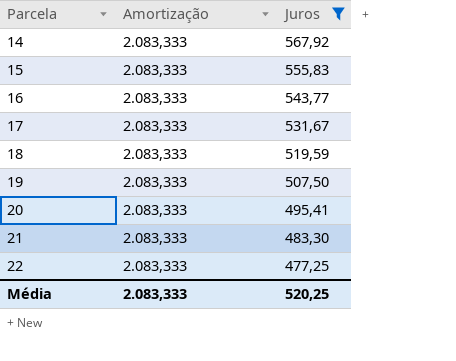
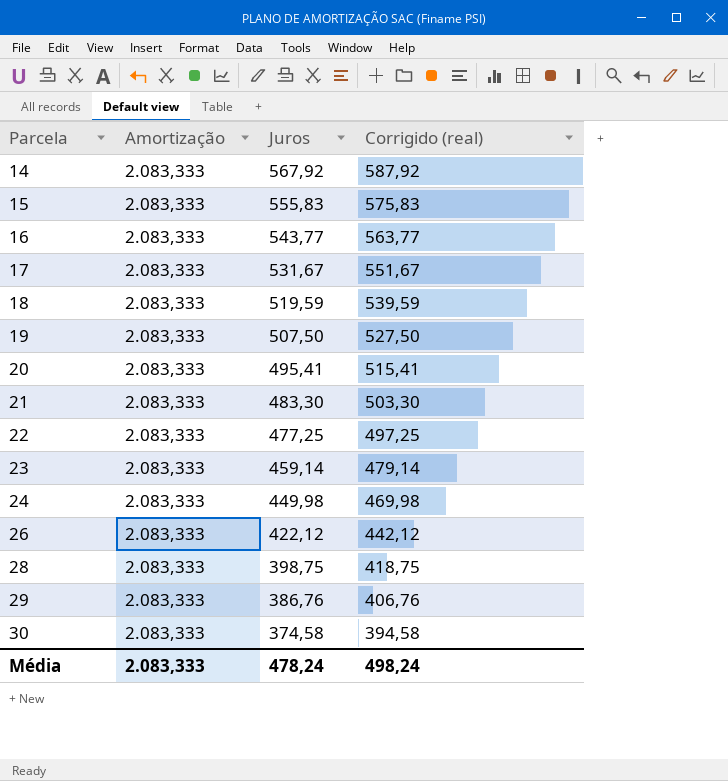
filter: Juros >= 477,25 -> none
column Corrigido (real) | formula: none -> [Juros] + 20
Média | Juros: 520,25 -> 478,24

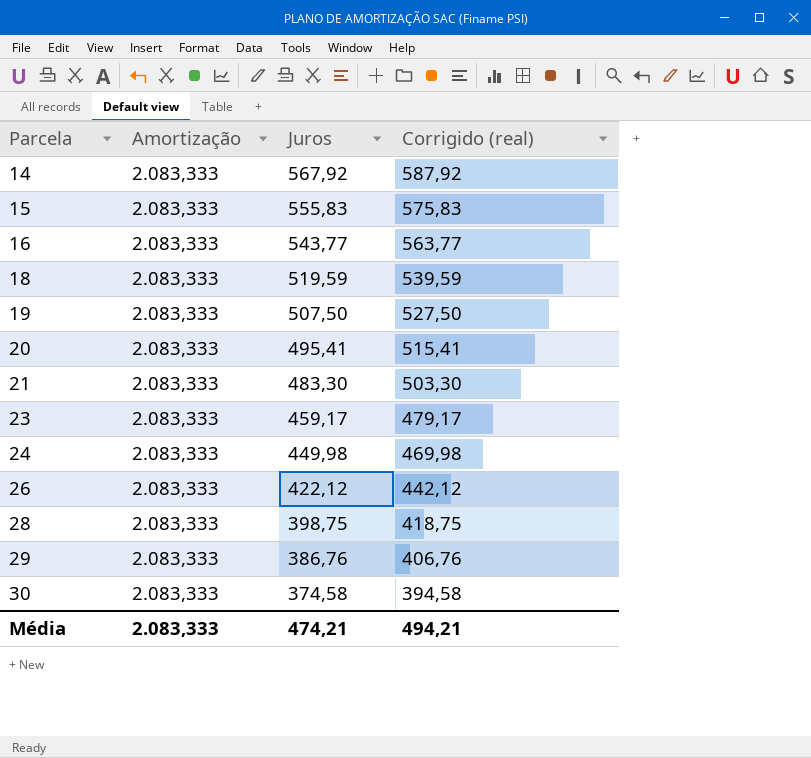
row 17: 2.083,333 | 531,67 | 551,67 -> none
row 22: 2.083,333 | 477,25 | 497,25 -> none
23 | Juros: 459,14 -> 459,17
23 | Corrigido (real): 479,14 -> 479,17
Média | Juros: 478,24 -> 474,21
Média | Corrigido (real): 498,24 -> 494,21

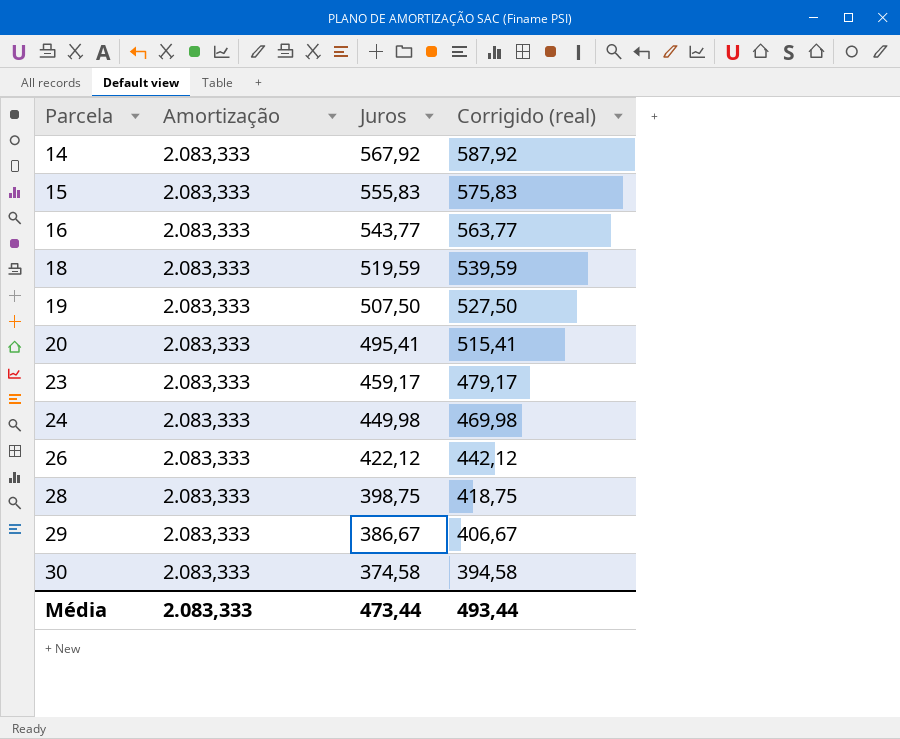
row 21: 2.083,333 | 483,30 | 503,30 -> none
29 | Juros: 386,76 -> 386,67
29 | Corrigido (real): 406,76 -> 406,67
Média | Juros: 474,21 -> 473,44
Média | Corrigido (real): 494,21 -> 493,44

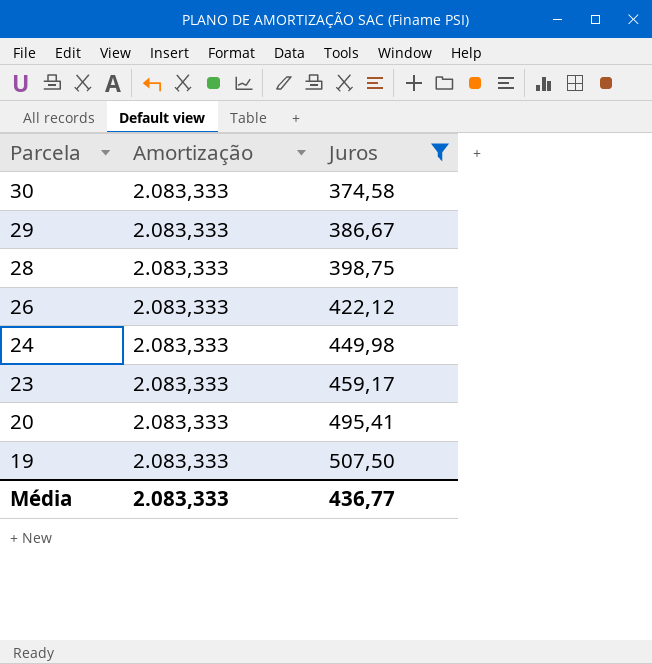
filter: none -> Juros <= 507,50
row order: Parcela ascending -> Parcela descending
column Corrigido (real) | formula: [Juros] + 20 -> none
Média | Juros: 473,44 -> 436,77

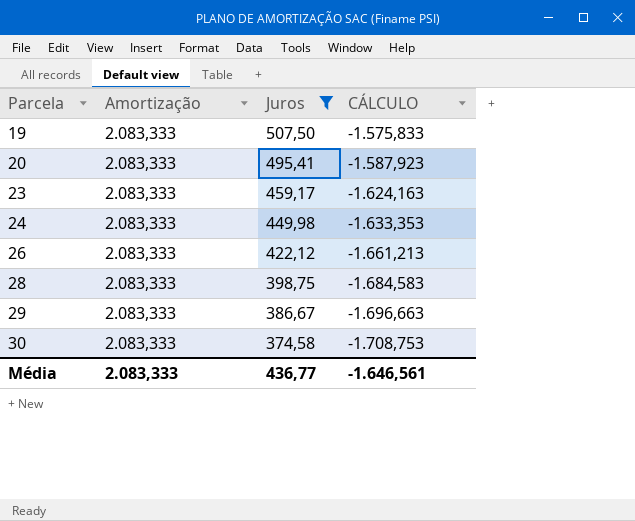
row order: Parcela descending -> Parcela ascending
column CÁLCULO | formula: none -> [Juros] - [Amortização]

